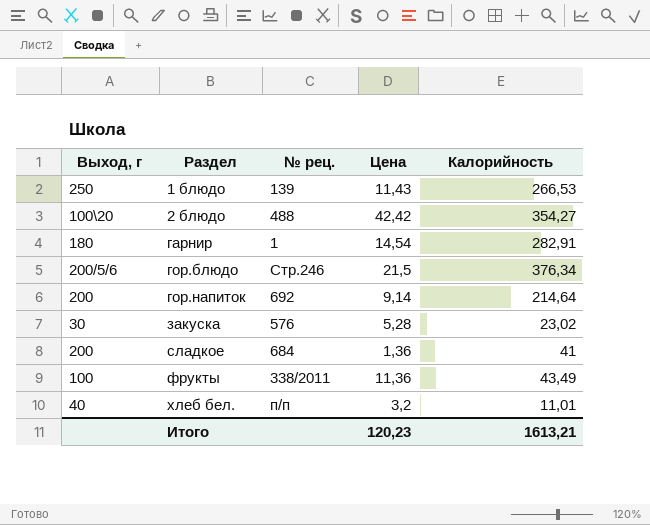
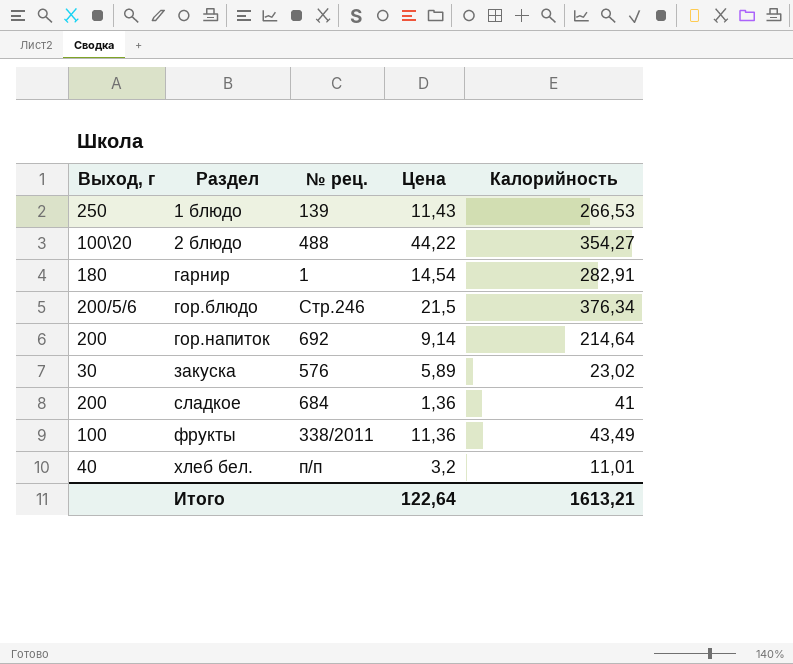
2 блюдо | Цена: 42,42 -> 44,22
закуска | Цена: 5,28 -> 5,89
Итого | Цена: 120,23 -> 122,64

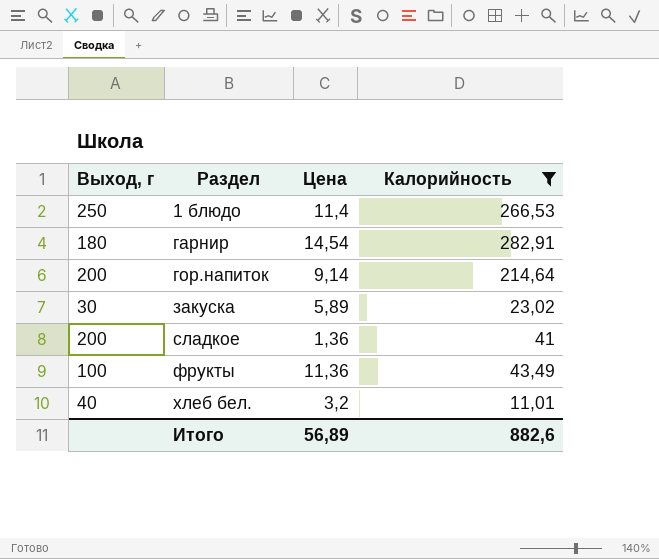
filter: none -> Калорийность <= 282,91
column № рец. | position: 3 -> none
1 блюдо | Цена: 11,43 -> 11,4
Итого | Цена: 122,64 -> 56,89
Итого | Калорийность: 1613,21 -> 882,6

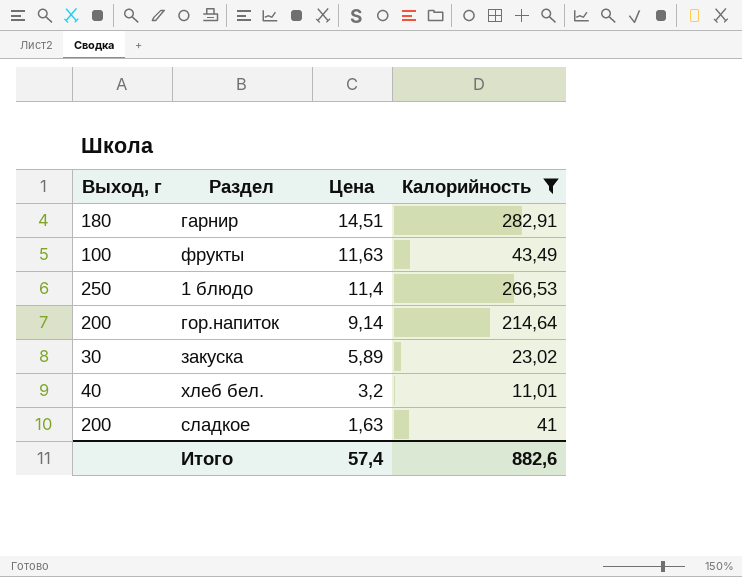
row order: Раздел ascending -> Цена descending
гарнир | Цена: 14,54 -> 14,51
фрукты | Цена: 11,36 -> 11,63
сладкое | Цена: 1,36 -> 1,63
Итого | Цена: 56,89 -> 57,4

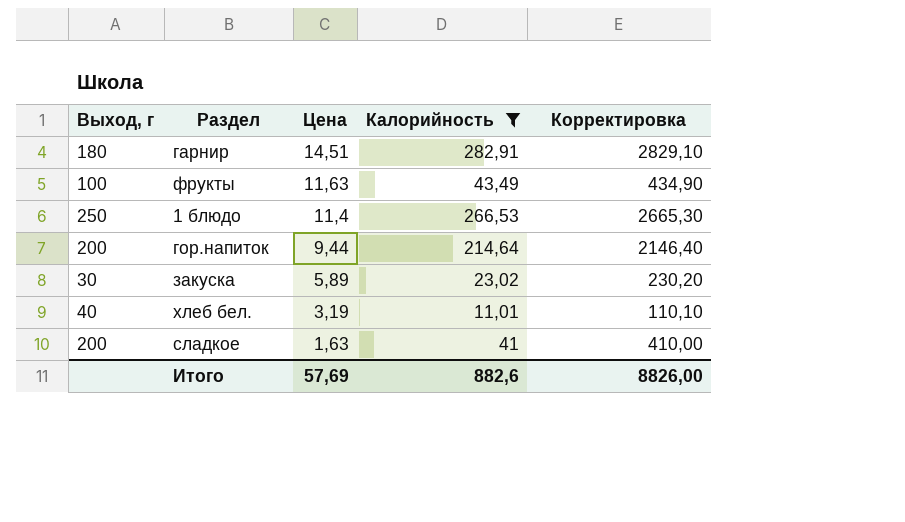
column Корректировка | formula: none -> [Калорийность] * 10
гор.напиток | Цена: 9,14 -> 9,44
хлеб бел. | Цена: 3,2 -> 3,19
Итого | Цена: 57,4 -> 57,69

